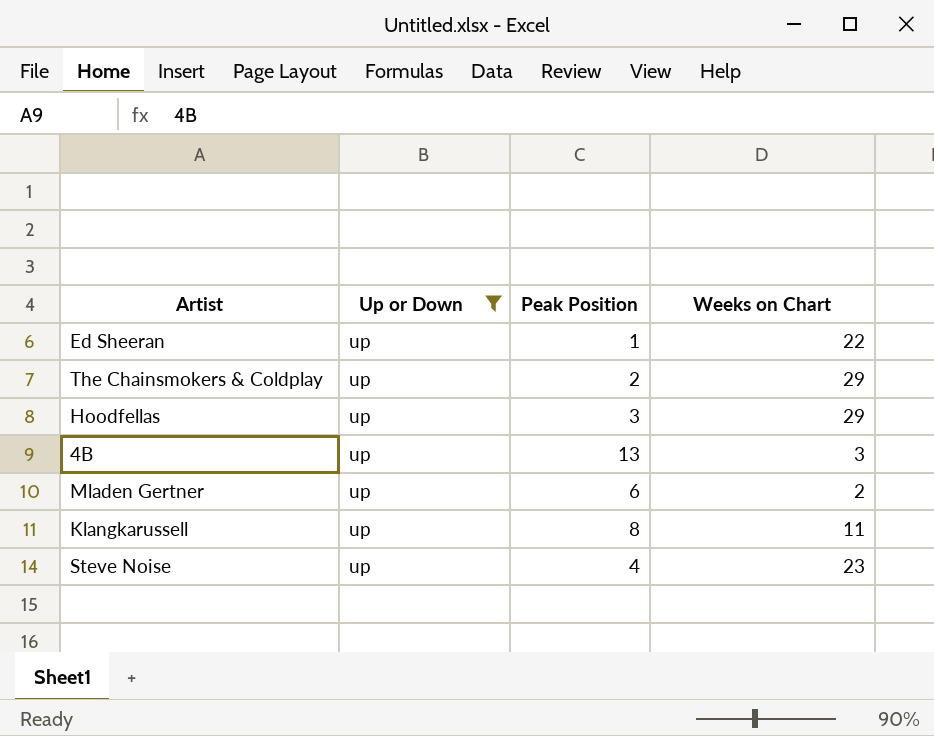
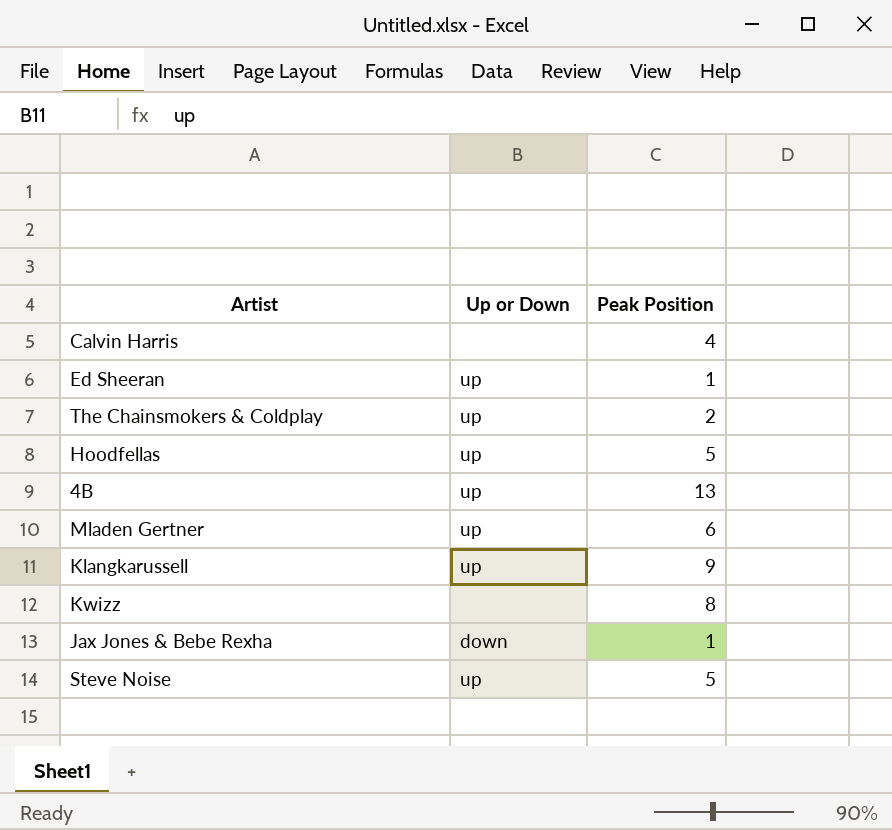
filter: Up or Down = up -> none
column Weeks on Chart | position: 4 -> none
Hoodfellas | Peak Position: 3 -> 5
Klangkarussell | Peak Position: 8 -> 9
Steve Noise | Peak Position: 4 -> 5

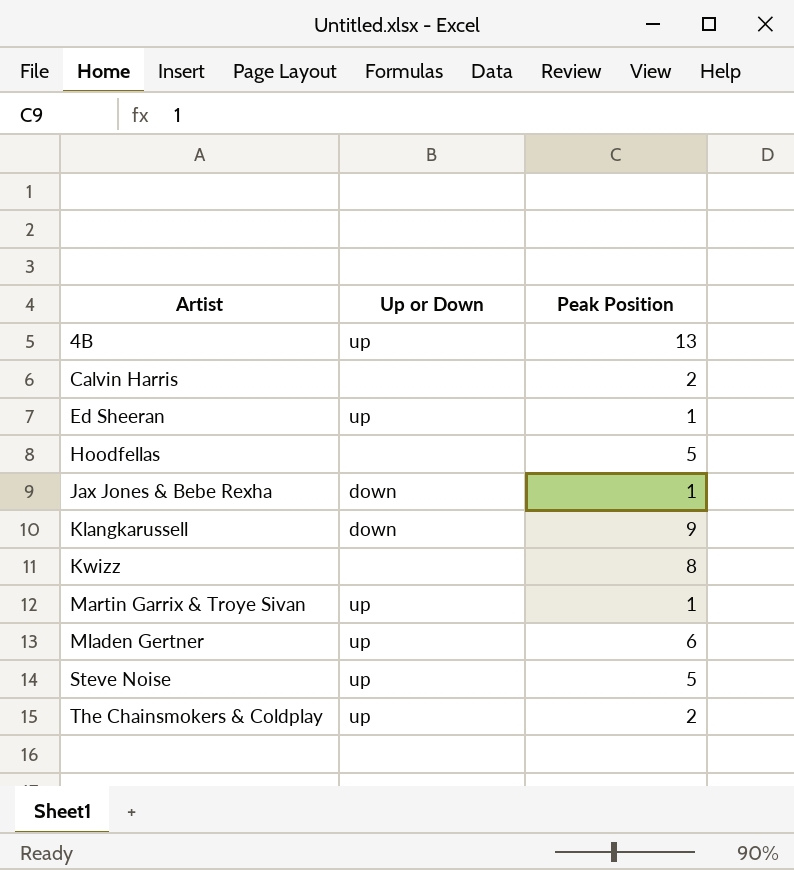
row order: none -> Artist ascending
Calvin Harris | Peak Position: 4 -> 2
Hoodfellas | Up or Down: up -> none
Klangkarussell | Up or Down: up -> down
row Martin Garrix & Troye Sivan: none -> up | 1

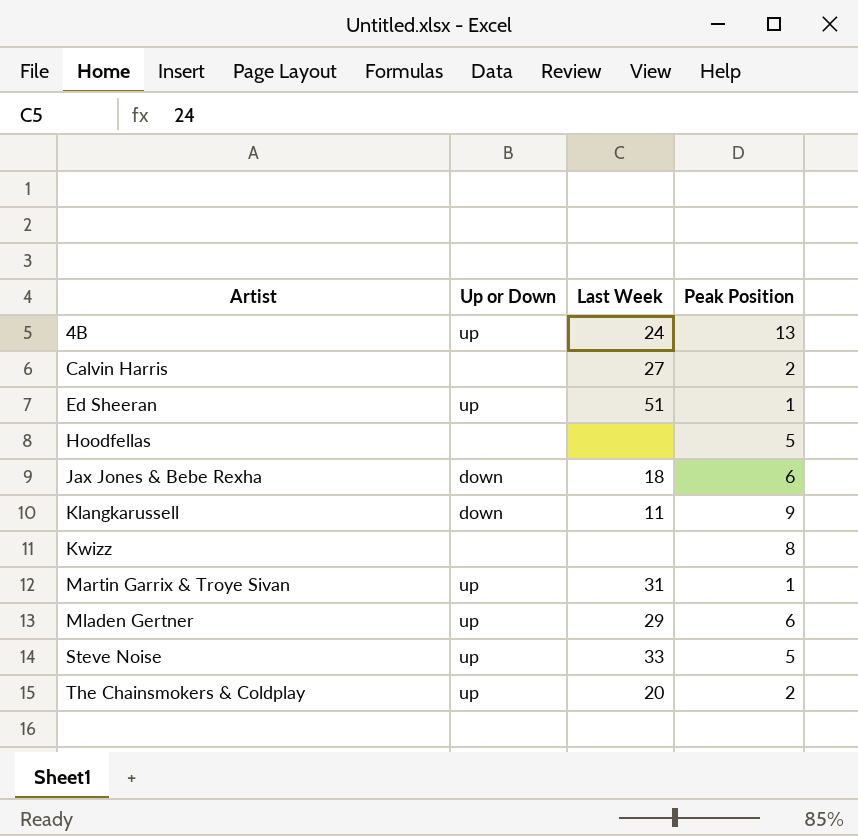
column Last Week | position: none -> 3
Jax Jones & Bebe Rexha | Peak Position: 1 -> 6

